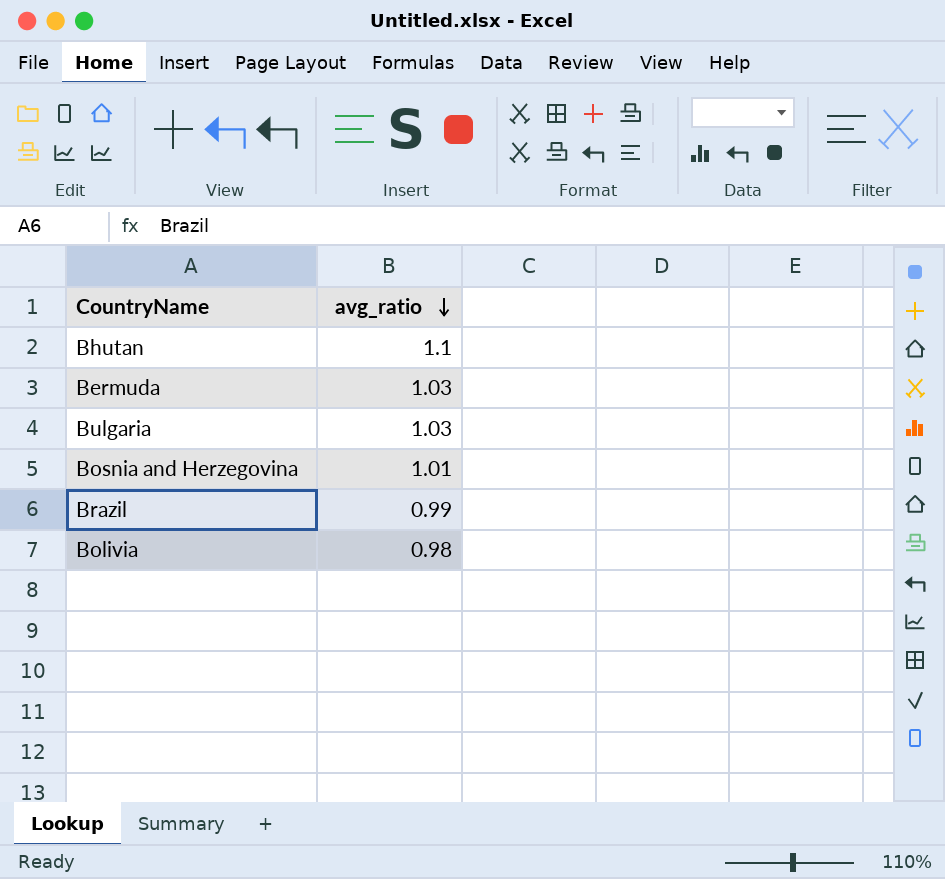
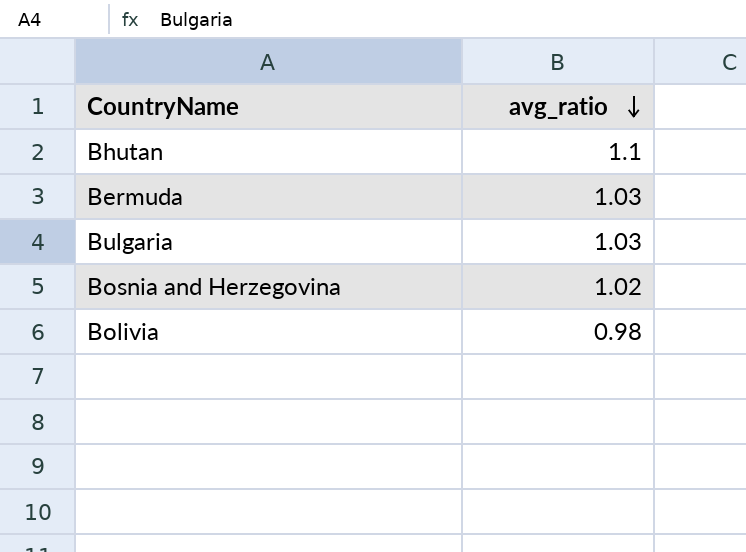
row Brazil: 0.99 -> none
Bosnia and Herzegovina | avg_ratio: 1.01 -> 1.02

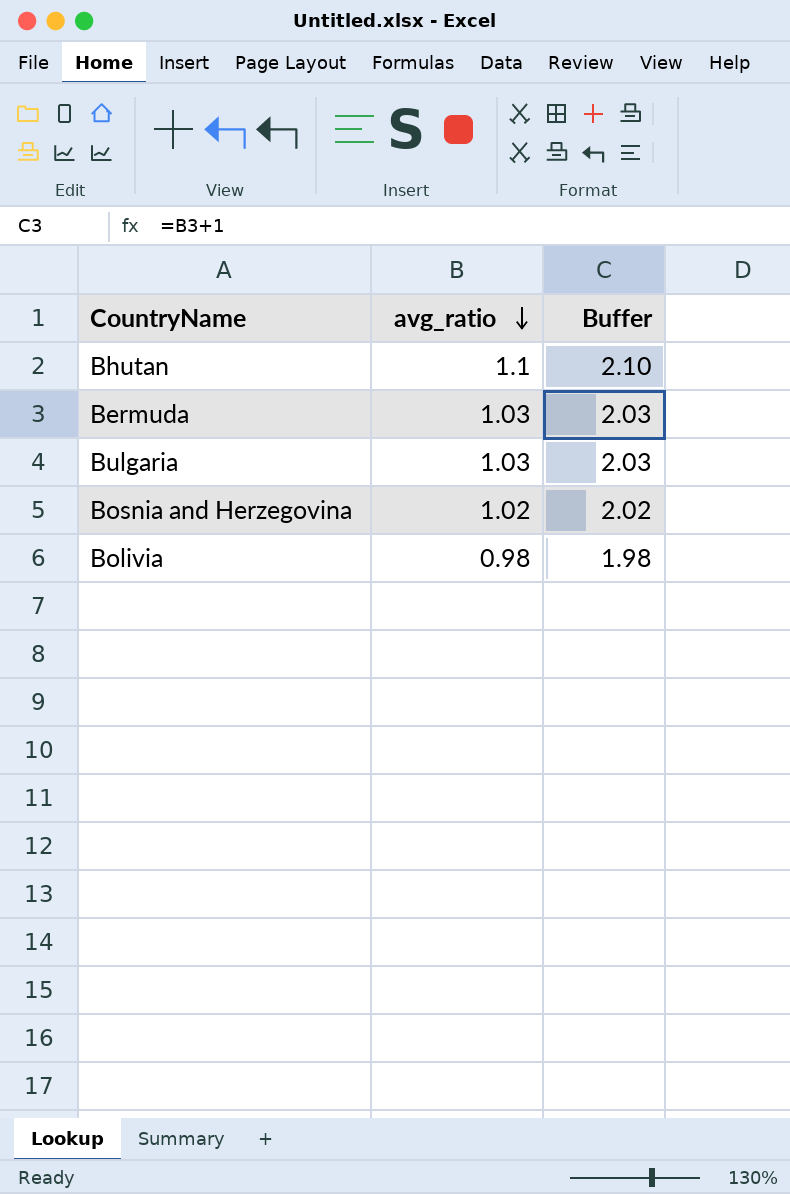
column Buffer | formula: none -> [avg_ratio] + 1

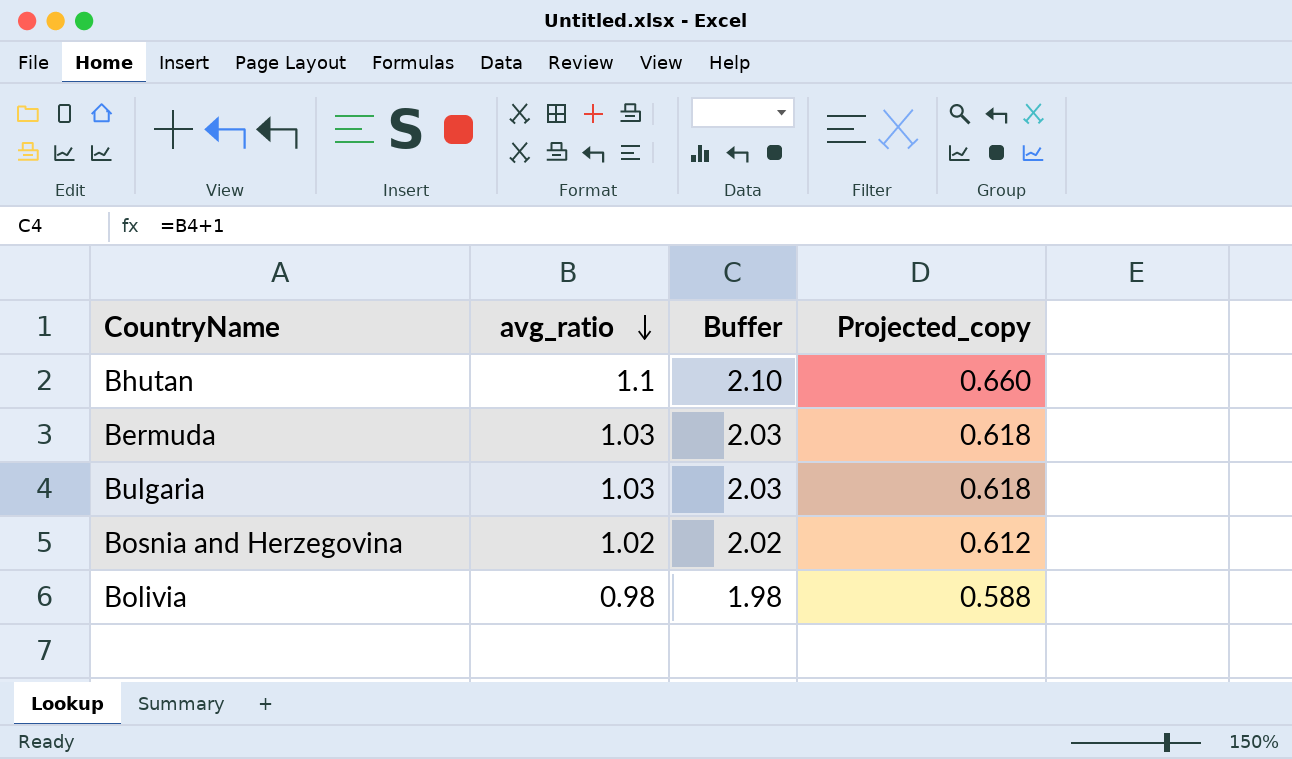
column Projected_copy | formula: none -> [avg_ratio] * 0.6

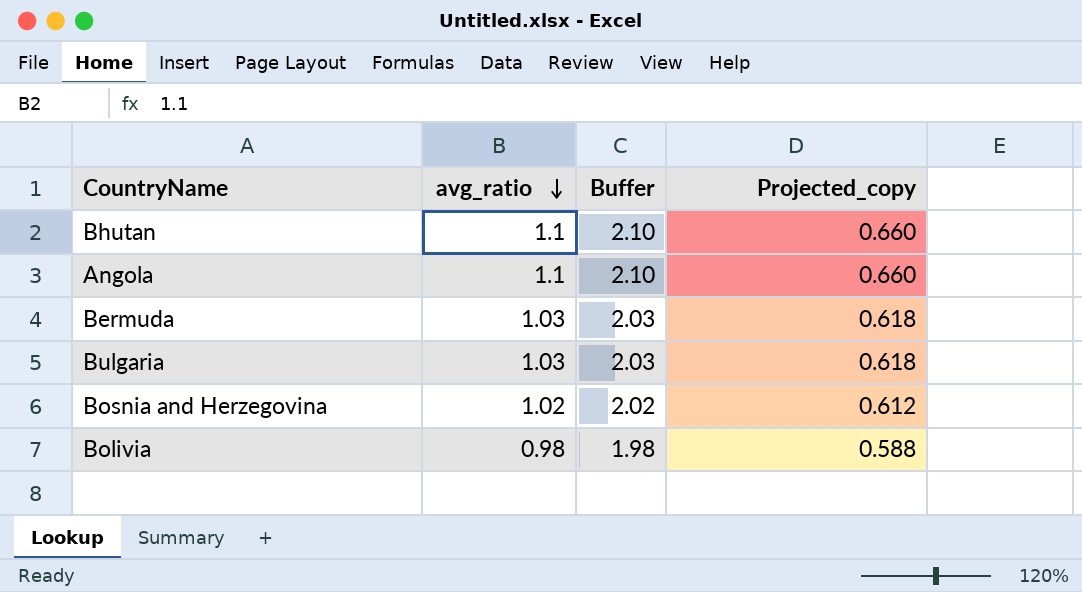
row Angola: none -> 1.1 | 2.10 | 0.660

